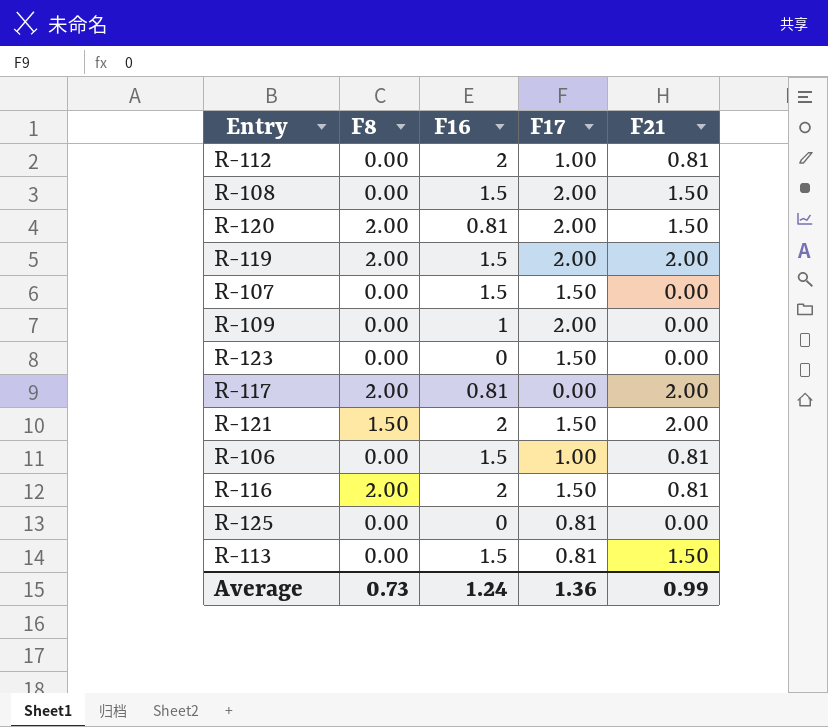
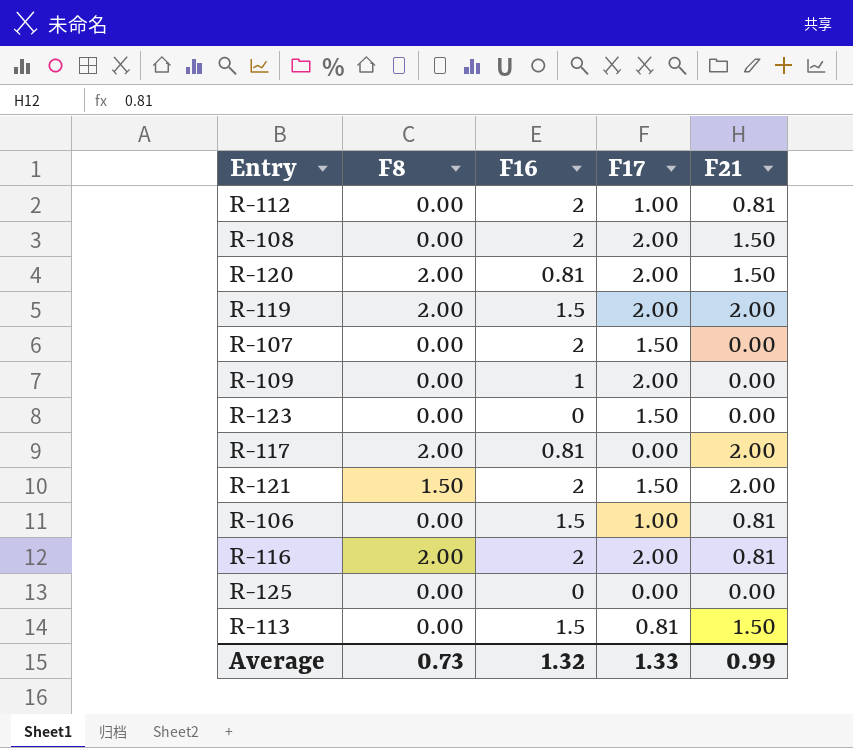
R-108 | F16: 1.5 -> 2
R-107 | F16: 1.5 -> 2
R-116 | F17: 1.50 -> 2.00
R-125 | F17: 0.81 -> 0.00
Average | F16: 1.24 -> 1.32
Average | F17: 1.36 -> 1.33

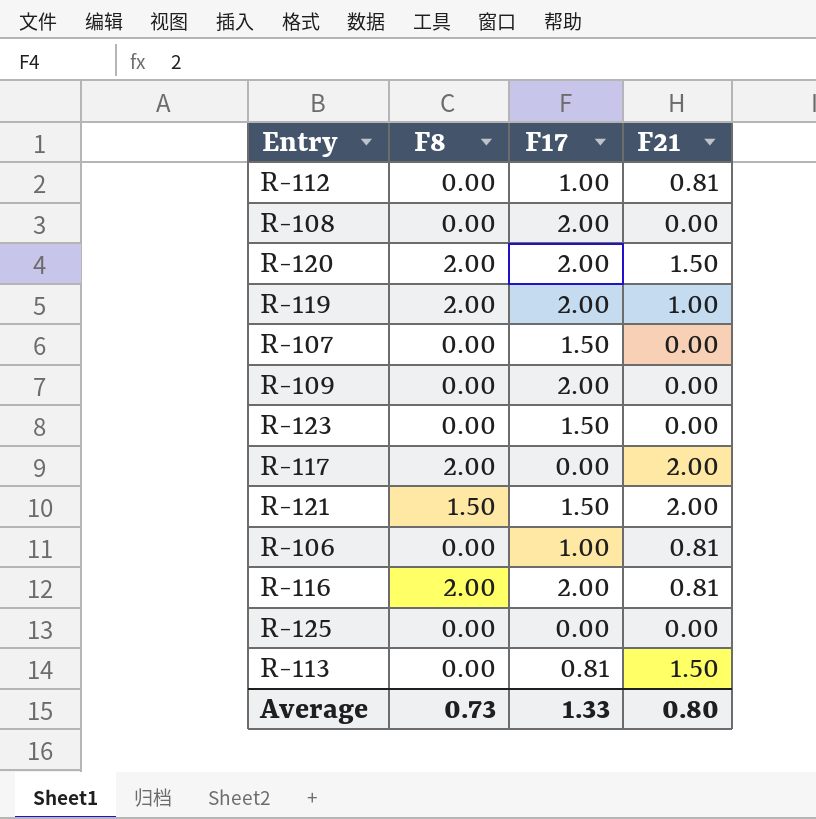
column F16 | position: 3 -> none
R-108 | F21: 1.50 -> 0.00
R-119 | F21: 2.00 -> 1.00
Average | F21: 0.99 -> 0.80

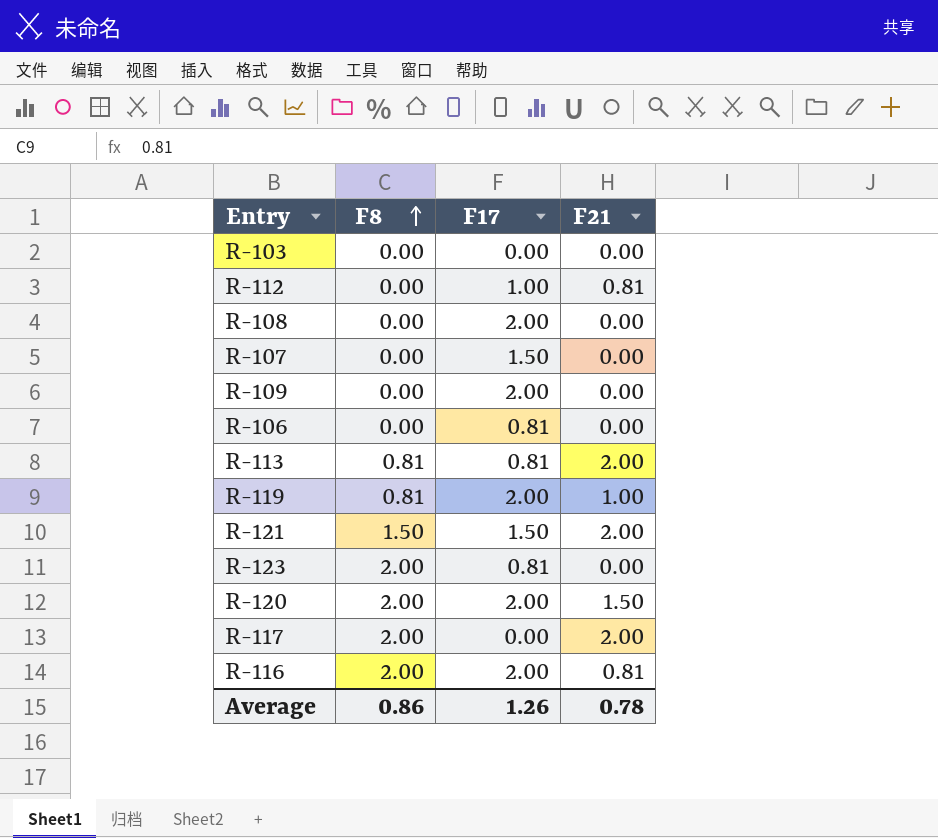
row order: none -> F8 ascending
row R-125: 0.00 | 0.00 | 0.00 -> none
row R-103: none -> 0.00 | 0.00 | 0.00
R-106 | F17: 1.00 -> 0.81
R-106 | F21: 0.81 -> 0.00
R-113 | F8: 0.00 -> 0.81
R-113 | F21: 1.50 -> 2.00
R-119 | F8: 2.00 -> 0.81
R-123 | F8: 0.00 -> 2.00
R-123 | F17: 1.50 -> 0.81
Average | F8: 0.73 -> 0.86
Average | F17: 1.33 -> 1.26
Average | F21: 0.80 -> 0.78

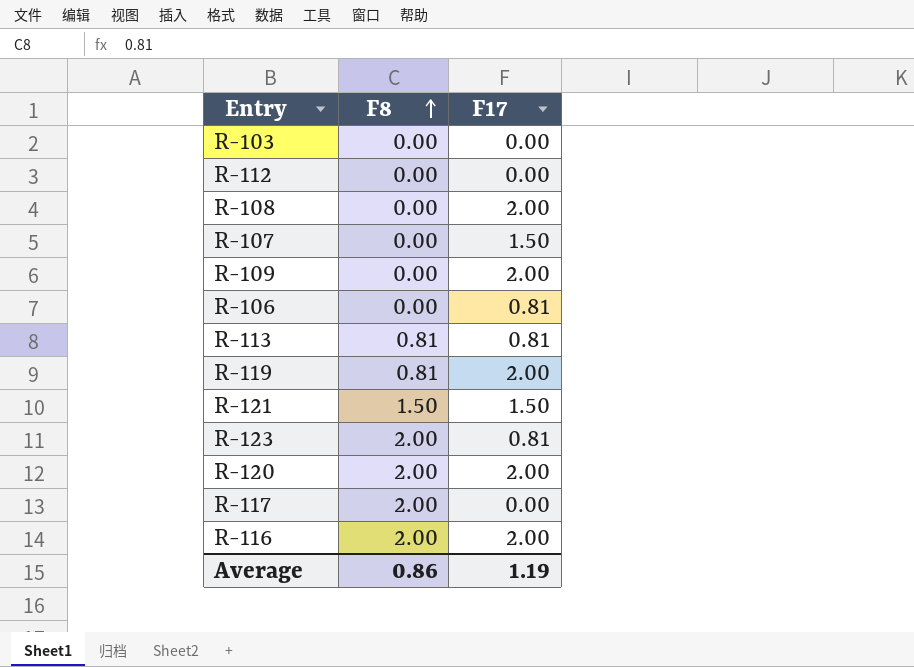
column F21 | position: 4 -> none
R-112 | F17: 1.00 -> 0.00
Average | F17: 1.26 -> 1.19

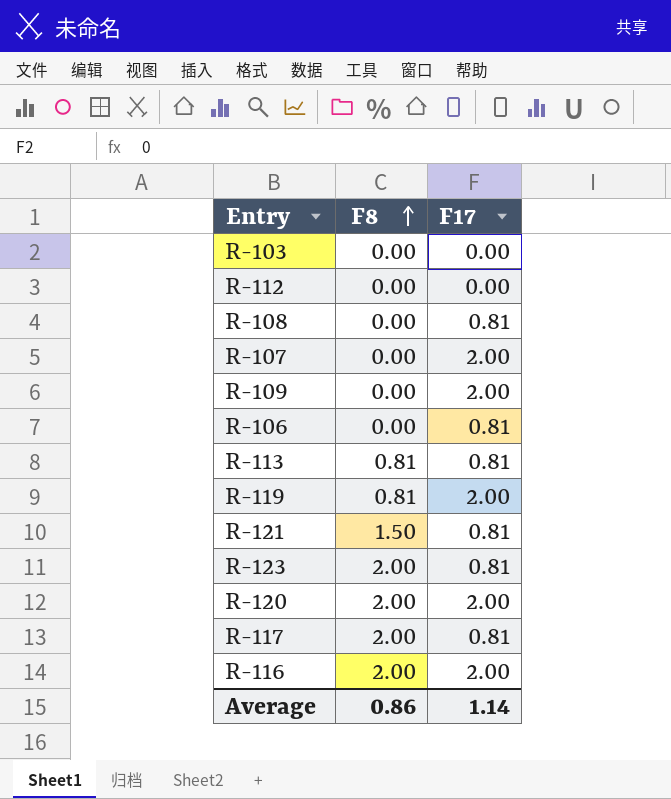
R-108 | F17: 2.00 -> 0.81
R-107 | F17: 1.50 -> 2.00
R-121 | F17: 1.50 -> 0.81
R-117 | F17: 0.00 -> 0.81
Average | F17: 1.19 -> 1.14

